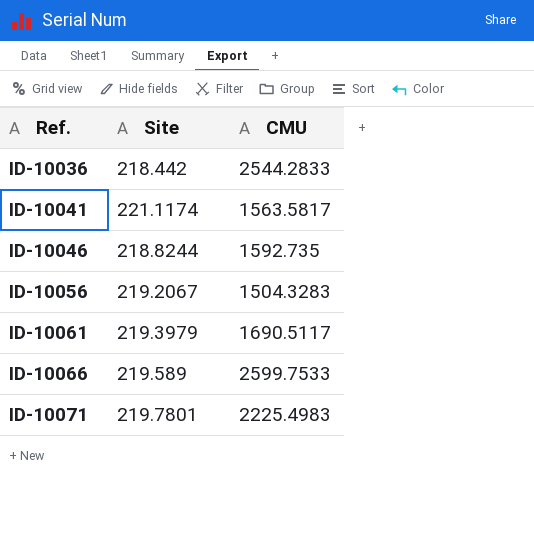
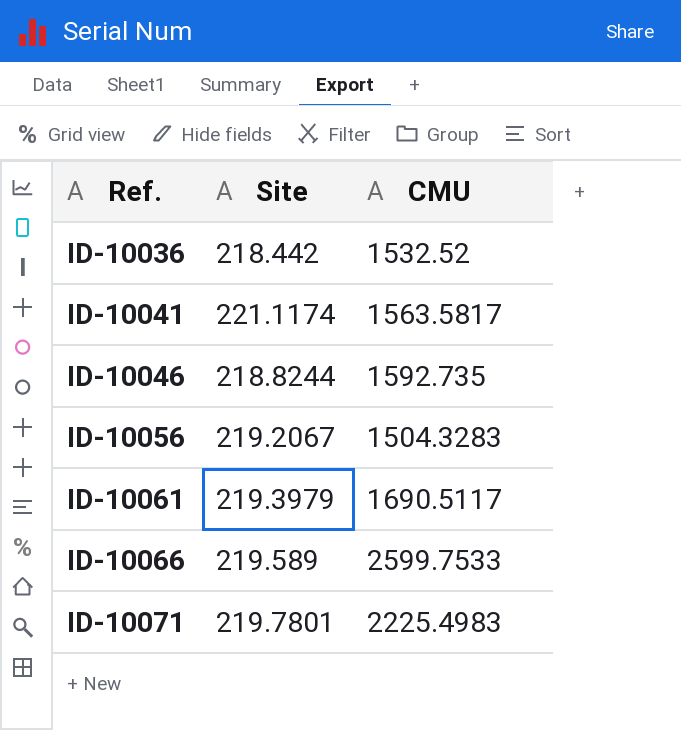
ID-10036 | CMU: 2544.2833 -> 1532.52

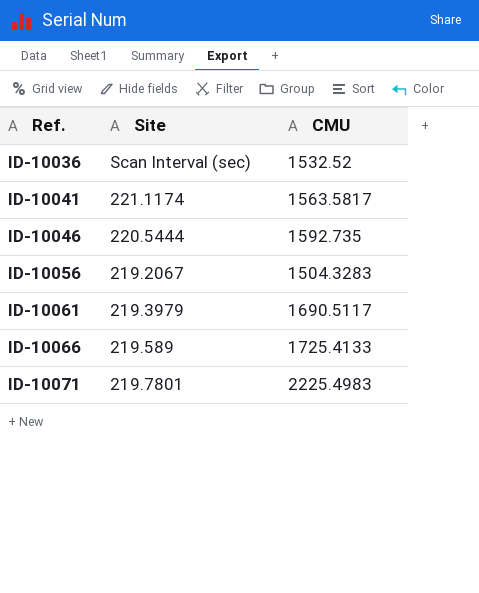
ID-10036 | Site: 218.442 -> Scan Interval (sec)
ID-10046 | Site: 218.8244 -> 220.5444
ID-10066 | CMU: 2599.7533 -> 1725.4133

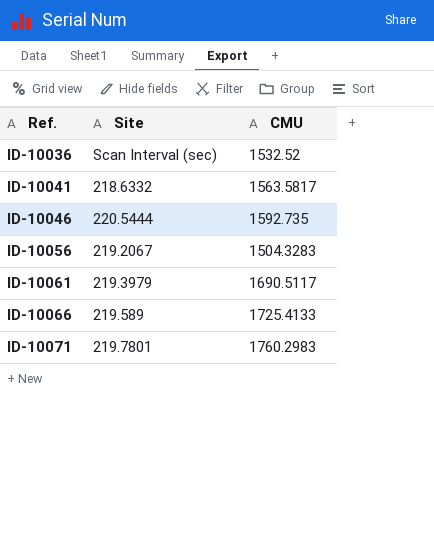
ID-10041 | Site: 221.1174 -> 218.6332
ID-10071 | CMU: 2225.4983 -> 1760.2983

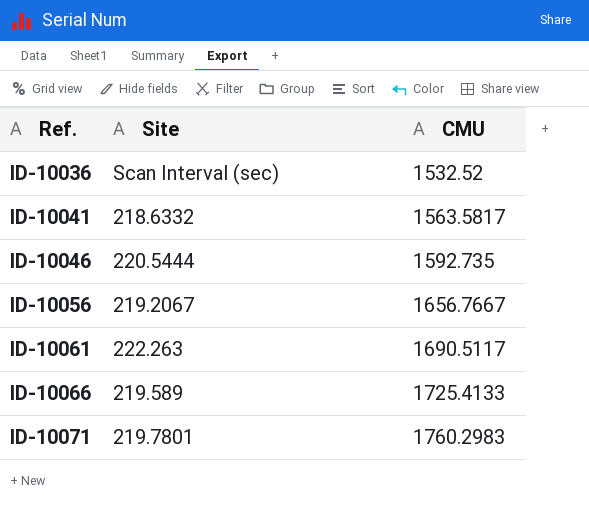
ID-10056 | CMU: 1504.3283 -> 1656.7667
ID-10061 | Site: 219.3979 -> 222.263

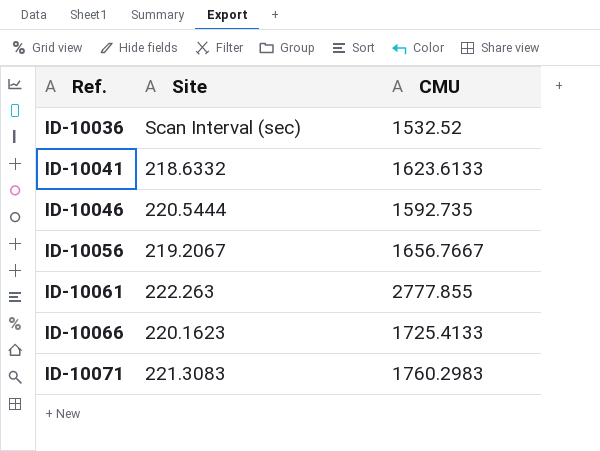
ID-10041 | CMU: 1563.5817 -> 1623.6133
ID-10061 | CMU: 1690.5117 -> 2777.855
ID-10066 | Site: 219.589 -> 220.1623
ID-10071 | Site: 219.7801 -> 221.3083

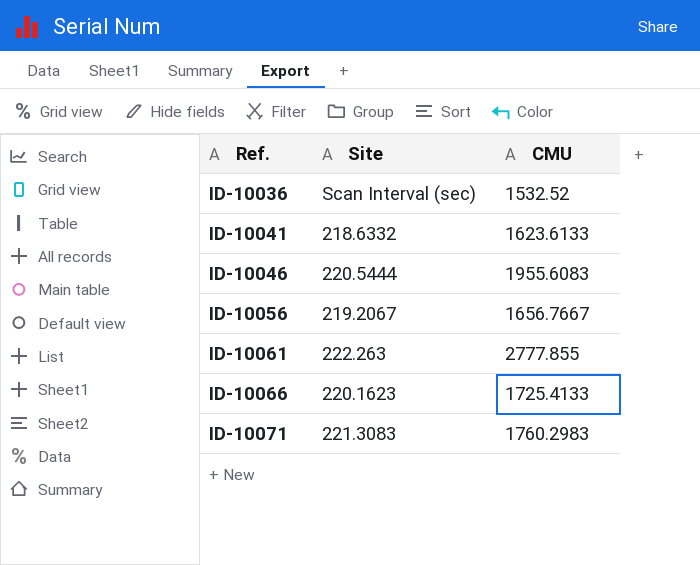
ID-10046 | CMU: 1592.735 -> 1955.6083

